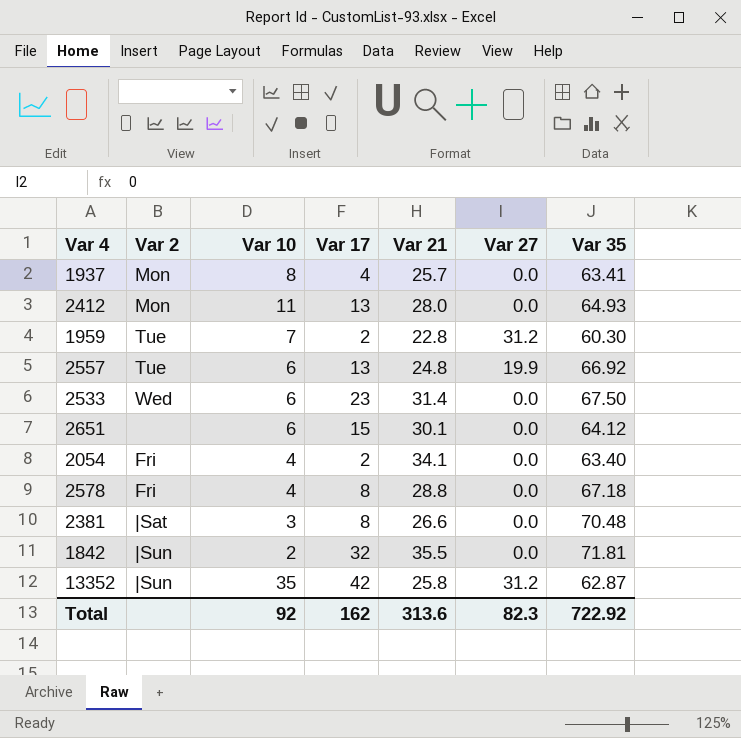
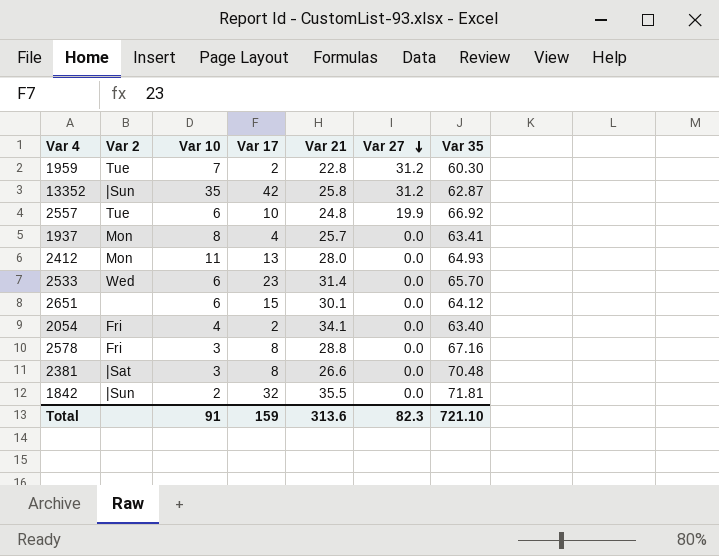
row order: none -> Var 27 descending
2557 | Var 17: 13 -> 10
2533 | Var 35: 67.50 -> 65.70
2578 | Var 10: 4 -> 3
2578 | Var 35: 67.18 -> 67.16
Total | Var 10: 92 -> 91
Total | Var 17: 162 -> 159
Total | Var 35: 722.92 -> 721.10

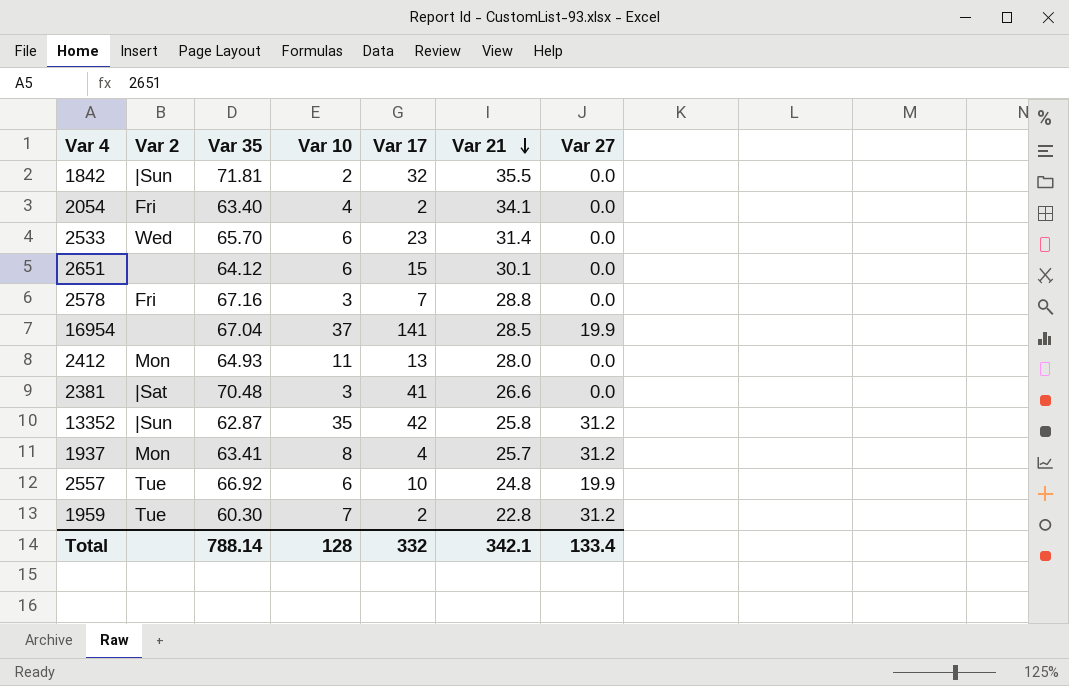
row order: Var 27 descending -> Var 21 descending
column Var 35 | position: 7 -> 3
2578 | Var 17: 8 -> 7
row 16954: none -> none | 67.04 | 37 | 141 | 28.5 | 19.9
2381 | Var 17: 8 -> 41
1937 | Var 27: 0.0 -> 31.2
Total | Var 35: 721.10 -> 788.14
Total | Var 10: 91 -> 128
Total | Var 17: 159 -> 332
Total | Var 21: 313.6 -> 342.1
Total | Var 27: 82.3 -> 133.4

